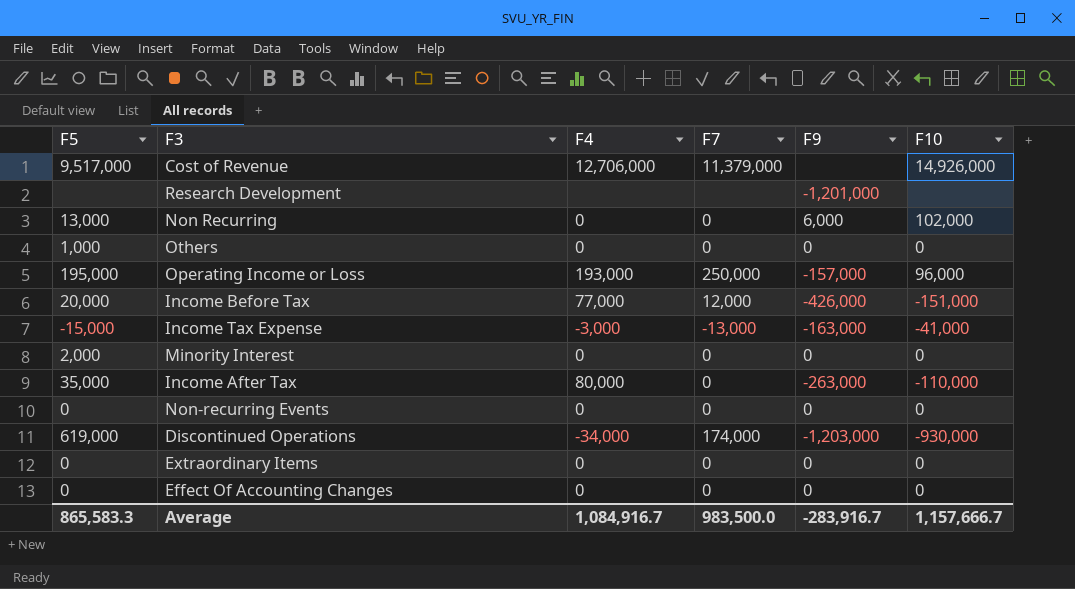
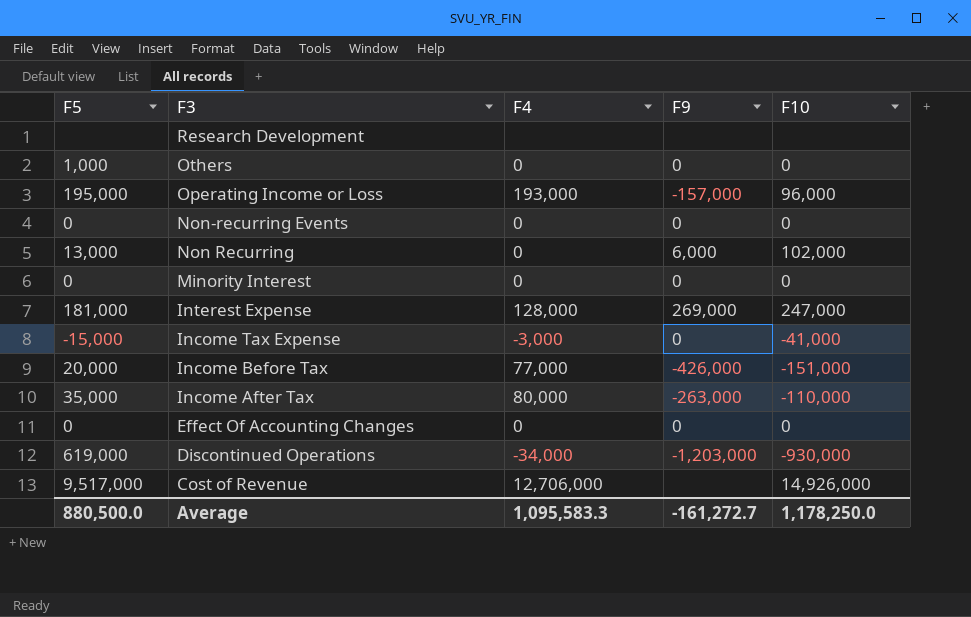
row order: none -> F3 descending
column F7 | position: 4 -> none
row Extraordinary Items: 0 | 0 | 0 | 0 | 0 -> none
Research Development | F9: -1,201,000 -> none
Minority Interest | F5: 2,000 -> 0
row Interest Expense: none -> 181,000 | 128,000 | 269,000 | 247,000
Income Tax Expense | F9: -163,000 -> 0
Average | F5: 865,583.3 -> 880,500.0
Average | F4: 1,084,916.7 -> 1,095,583.3
Average | F9: -283,916.7 -> -161,272.7
Average | F10: 1,157,666.7 -> 1,178,250.0

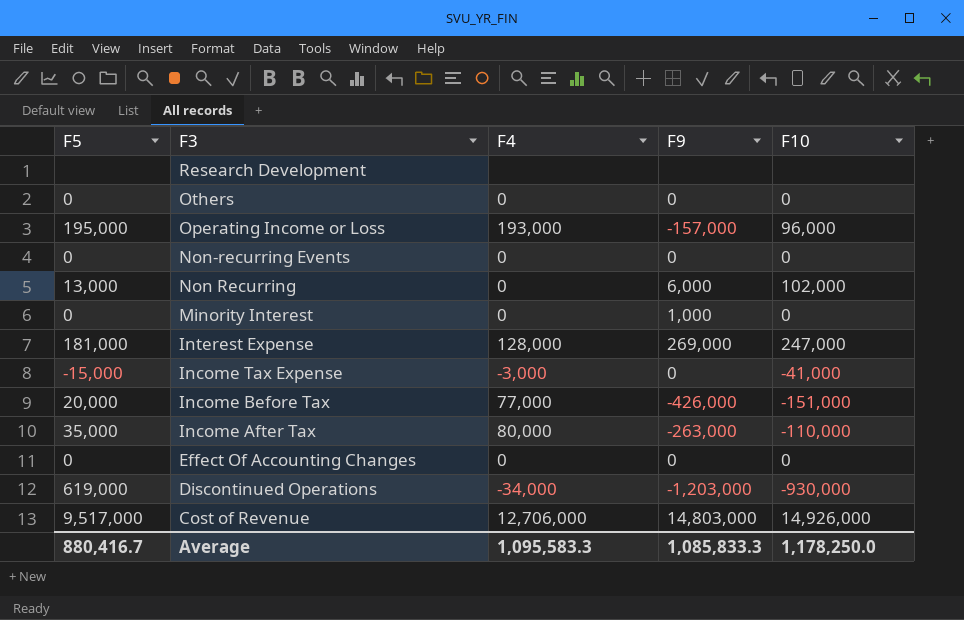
Others | F5: 1,000 -> 0
Minority Interest | F9: 0 -> 1,000
Cost of Revenue | F9: none -> 14,803,000
Average | F5: 880,500.0 -> 880,416.7
Average | F9: -161,272.7 -> 1,085,833.3

